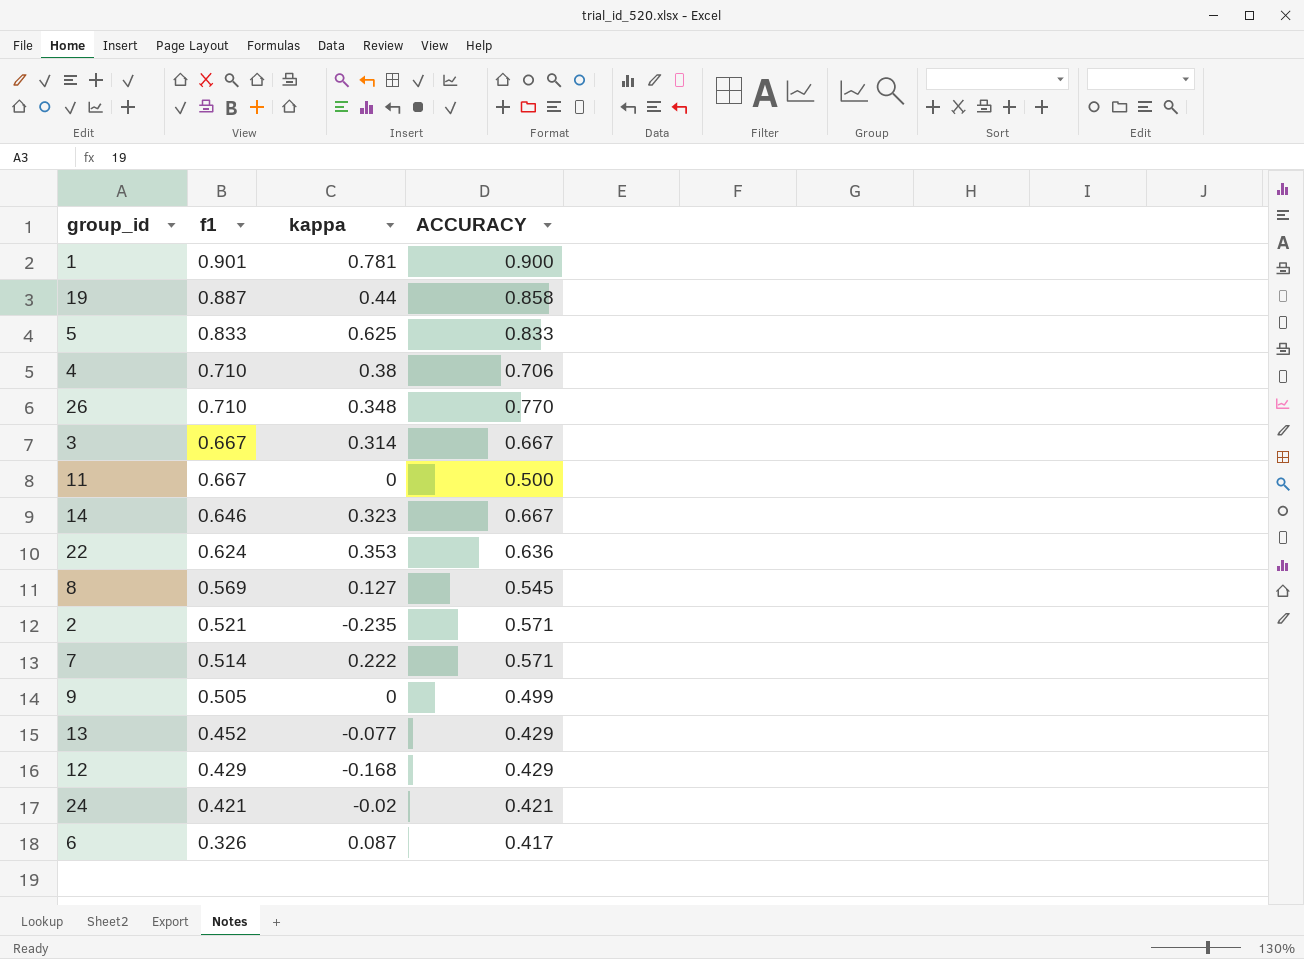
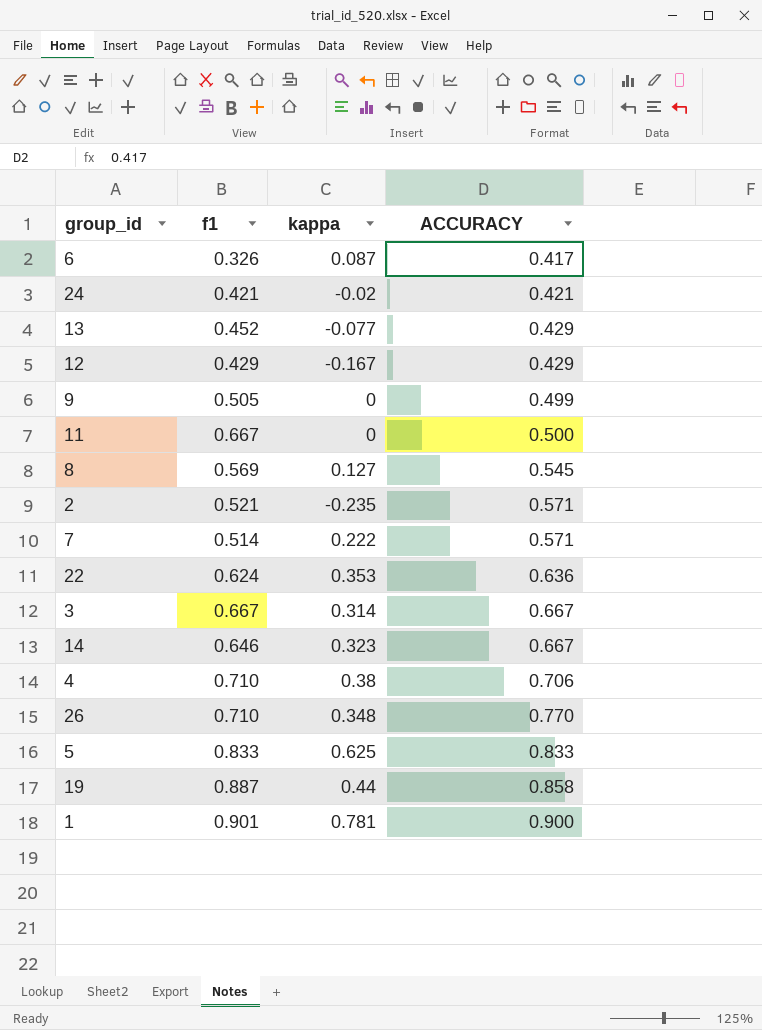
row order: f1 descending -> ACCURACY ascending
12 | kappa: -0.168 -> -0.167

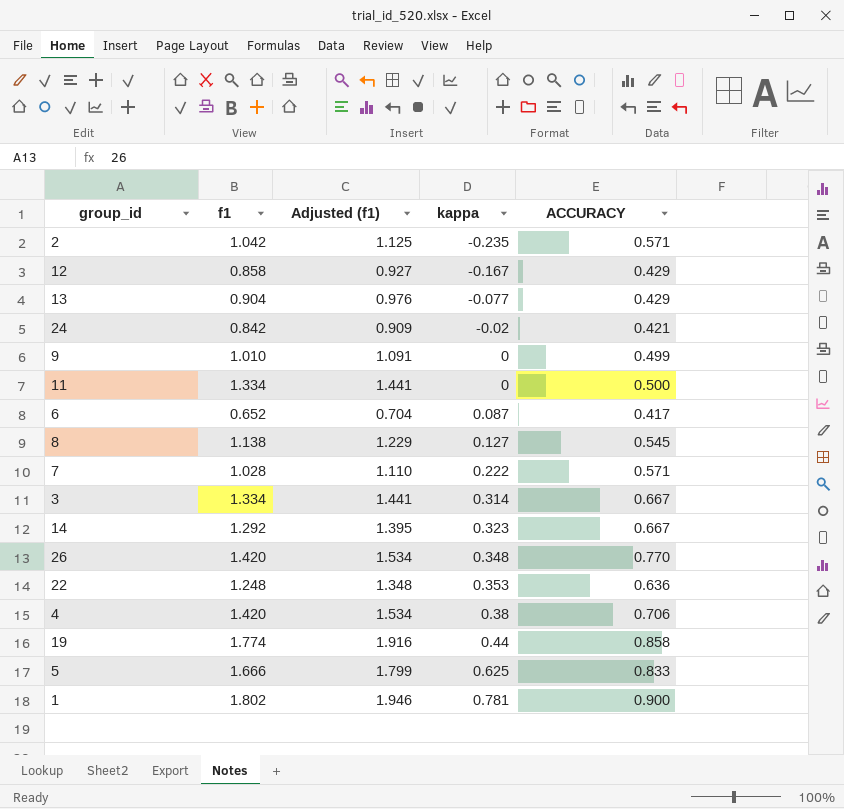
row order: ACCURACY ascending -> kappa ascending
column Adjusted (f1) | formula: none -> [f1] * 1.08
2 | f1: 0.521 -> 1.042
12 | f1: 0.429 -> 0.858
13 | f1: 0.452 -> 0.904
24 | f1: 0.421 -> 0.842
9 | f1: 0.505 -> 1.010
11 | f1: 0.667 -> 1.334
6 | f1: 0.326 -> 0.652
8 | f1: 0.569 -> 1.138
7 | f1: 0.514 -> 1.028
3 | f1: 0.667 -> 1.334
14 | f1: 0.646 -> 1.292
26 | f1: 0.710 -> 1.420
22 | f1: 0.624 -> 1.248
4 | f1: 0.710 -> 1.420
19 | f1: 0.887 -> 1.774
5 | f1: 0.833 -> 1.666
1 | f1: 0.901 -> 1.802

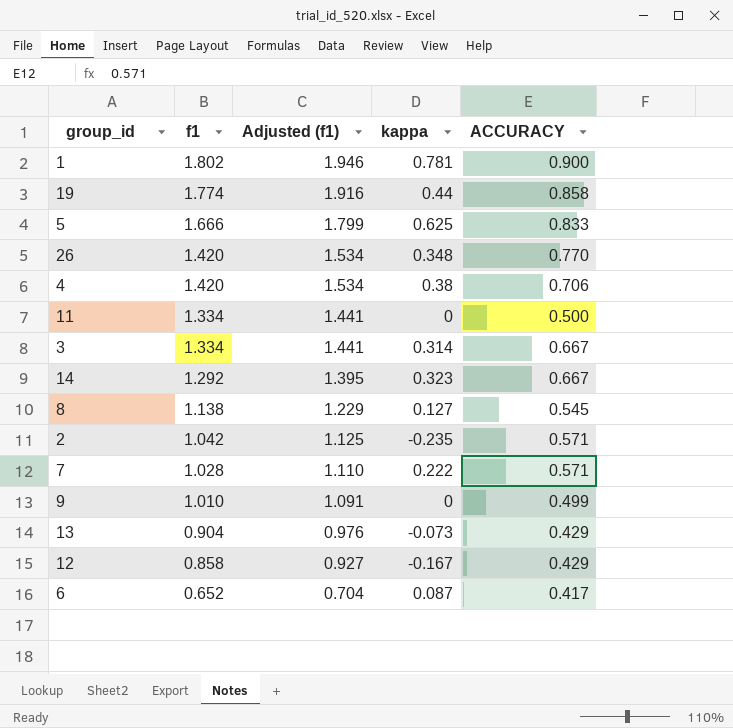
row order: kappa ascending -> f1 descending
row 24: 0.842 | 0.909 | -0.02 | 0.421 -> none
row 22: 1.248 | 1.348 | 0.353 | 0.636 -> none
13 | kappa: -0.077 -> -0.073

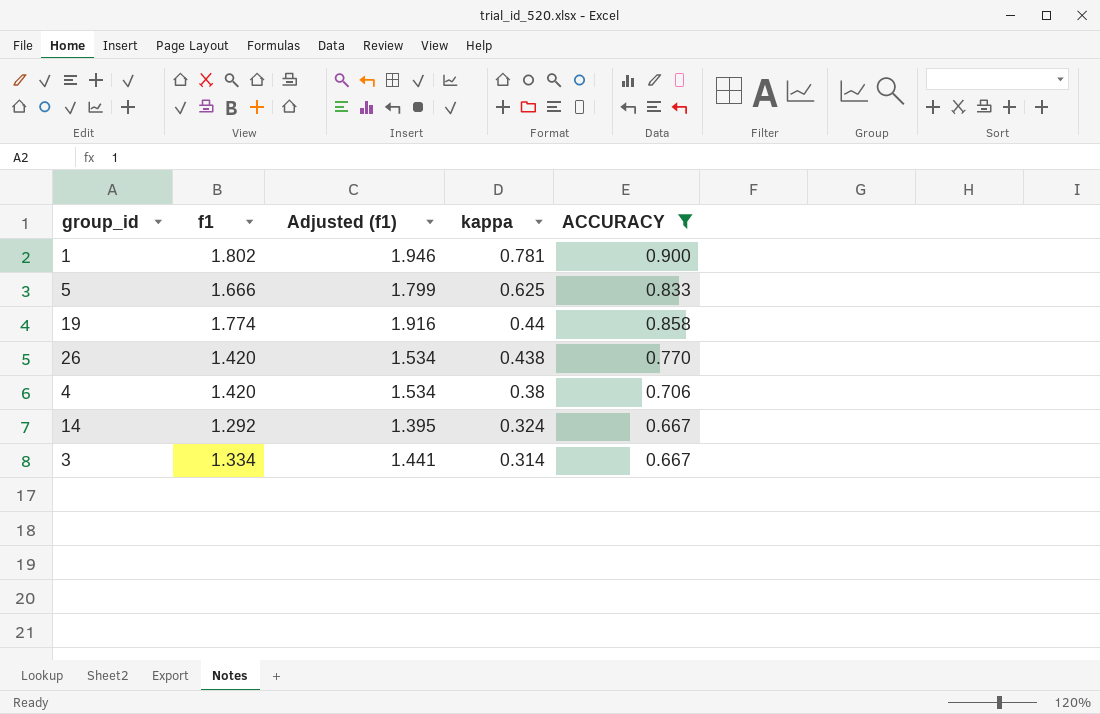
filter: none -> ACCURACY >= 0.667
row order: f1 descending -> kappa descending
26 | kappa: 0.348 -> 0.438
14 | kappa: 0.323 -> 0.324

